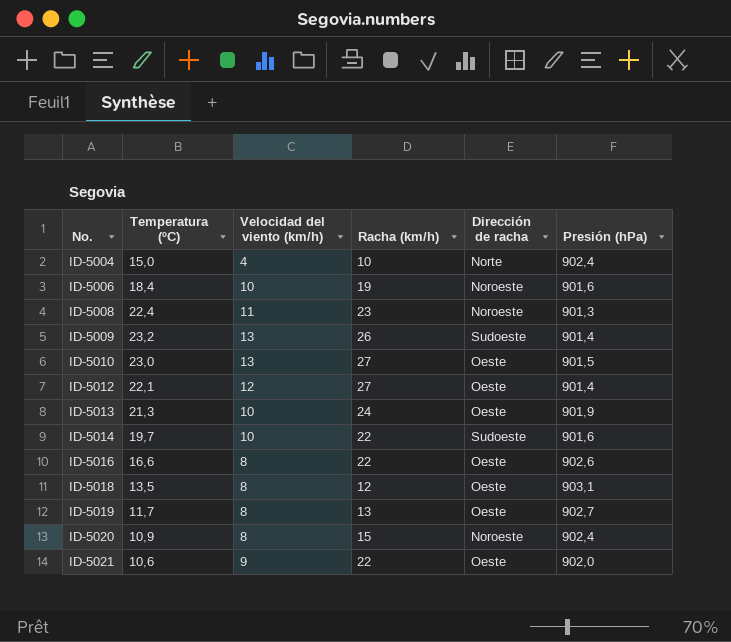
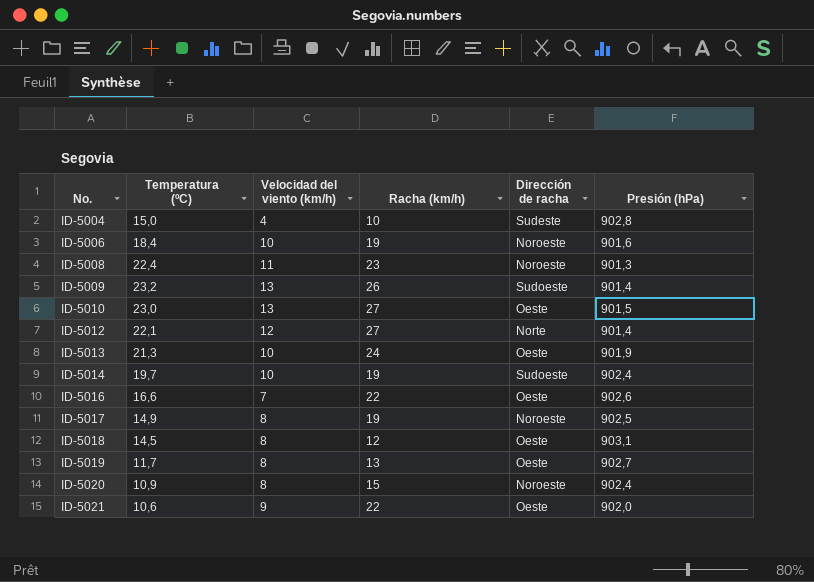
ID-5004 | Dirección de racha: Norte -> Sudeste
ID-5004 | Presión (hPa): 902,4 -> 902,8
ID-5012 | Dirección de racha: Oeste -> Norte
ID-5014 | Racha (km/h): 22 -> 19
ID-5014 | Presión (hPa): 901,6 -> 902,4
ID-5016 | Velocidad del viento (km/h): 8 -> 7
row ID-5017: none -> 14,9 | 8 | 19 | Noroeste | 902,5
ID-5018 | Temperatura (ºC): 13,5 -> 14,5

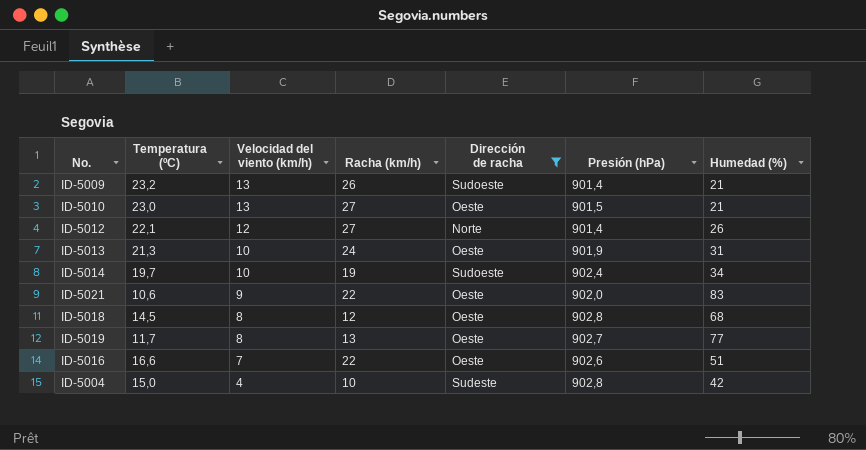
filter: none -> Dirección de racha != Noroeste
row order: No. ascending -> Velocidad del viento (km/h) descending
column Humedad (%) | position: none -> 7
ID-5018 | Presión (hPa): 903,1 -> 902,8

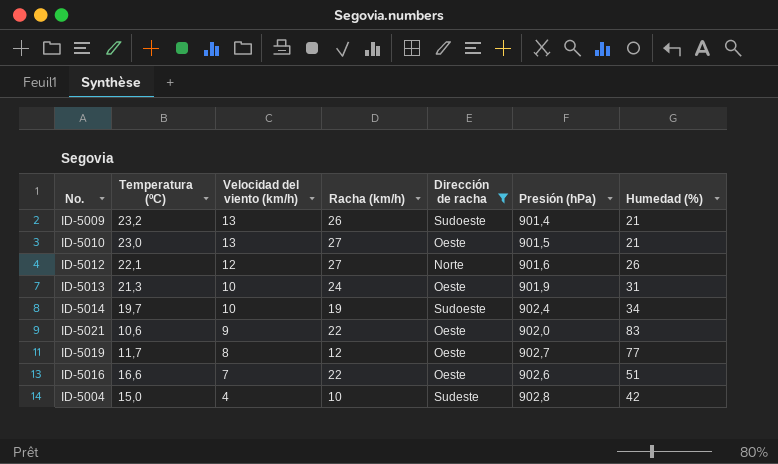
row ID-5018: 14,5 | 8 | 12 | Oeste | 902,8 | 68 -> none
ID-5012 | Presión (hPa): 901,4 -> 901,6
ID-5019 | Racha (km/h): 13 -> 12

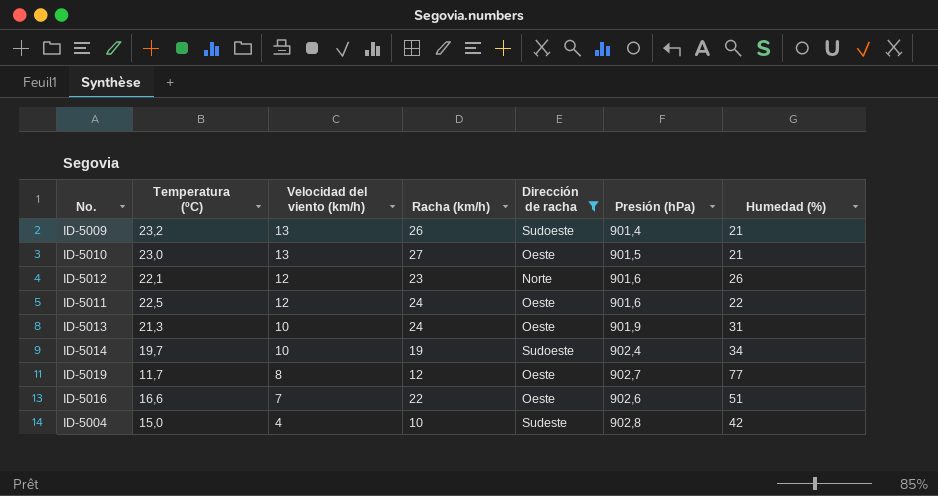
row ID-5021: 10,6 | 9 | 22 | Oeste | 902,0 | 83 -> none
ID-5012 | Racha (km/h): 27 -> 23
row ID-5011: none -> 22,5 | 12 | 24 | Oeste | 901,6 | 22

